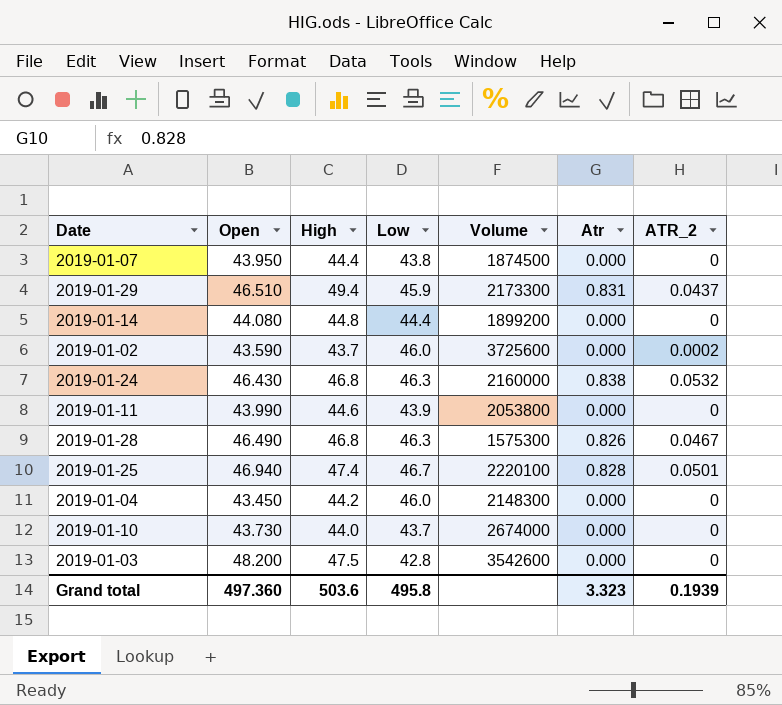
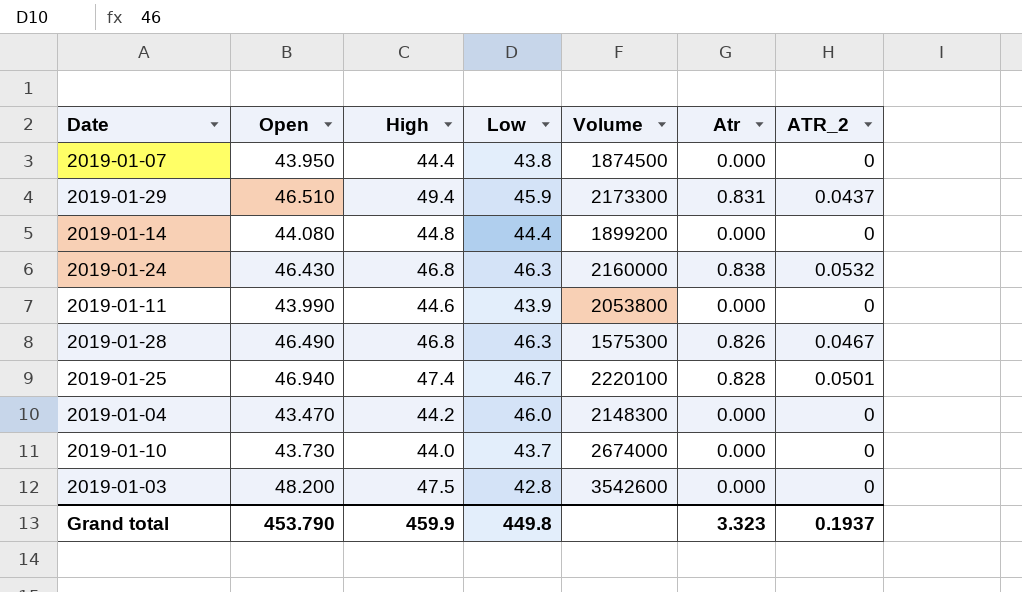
row 2019-01-02: 43.590 | 43.7 | 46.0 | 3725600 | 0.000 | 0.0002 -> none
2019-01-04 | Open: 43.450 -> 43.470
Grand total | Open: 497.360 -> 453.790
Grand total | High: 503.6 -> 459.9
Grand total | Low: 495.8 -> 449.8
Grand total | ATR_2: 0.1939 -> 0.1937

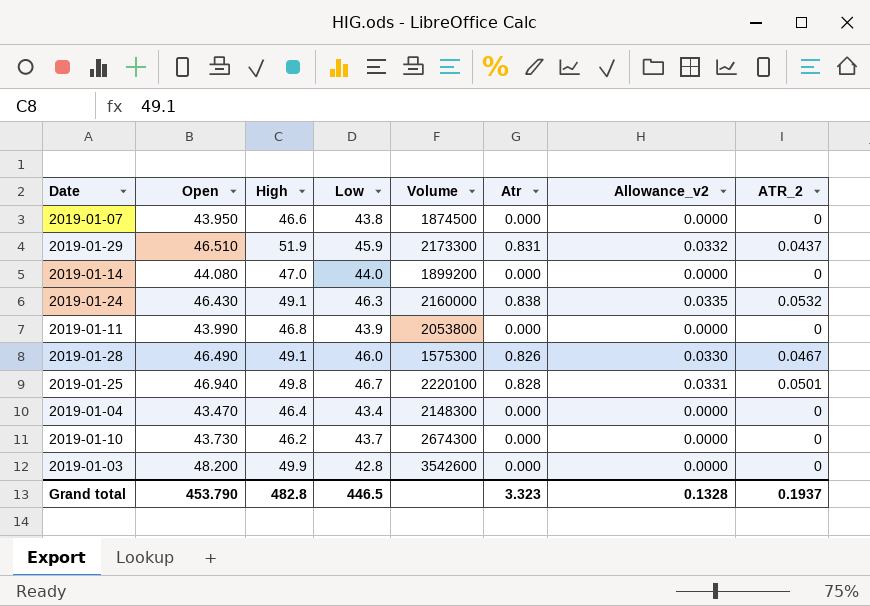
column Allowance_v2 | formula: none -> [Atr] * 0.04
2019-01-07 | High: 44.4 -> 46.6
2019-01-29 | High: 49.4 -> 51.9
2019-01-14 | High: 44.8 -> 47.0
2019-01-14 | Low: 44.4 -> 44.0
2019-01-24 | High: 46.8 -> 49.1
2019-01-11 | High: 44.6 -> 46.8
2019-01-28 | High: 46.8 -> 49.1
2019-01-28 | Low: 46.3 -> 46.0
2019-01-25 | High: 47.4 -> 49.8
2019-01-04 | High: 44.2 -> 46.4
2019-01-04 | Low: 46.0 -> 43.4
2019-01-10 | High: 44.0 -> 46.2
2019-01-10 | Volume: 2674000 -> 2674300
2019-01-03 | High: 47.5 -> 49.9
Grand total | High: 459.9 -> 482.8
Grand total | Low: 449.8 -> 446.5

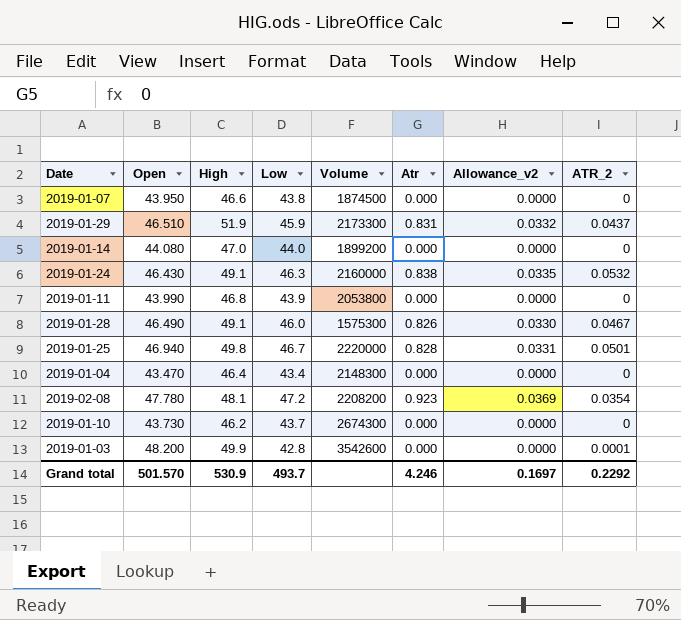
2019-01-25 | Volume: 2220100 -> 2220000
row 2019-02-08: none -> 47.780 | 48.1 | 47.2 | 2208200 | 0.923 | 0.0369 | 0.0354
2019-01-03 | ATR_2: 0 -> 0.0001
Grand total | Open: 453.790 -> 501.570
Grand total | High: 482.8 -> 530.9
Grand total | Low: 446.5 -> 493.7
Grand total | Atr: 3.323 -> 4.246
Grand total | Allowance_v2: 0.1328 -> 0.1697
Grand total | ATR_2: 0.1937 -> 0.2292

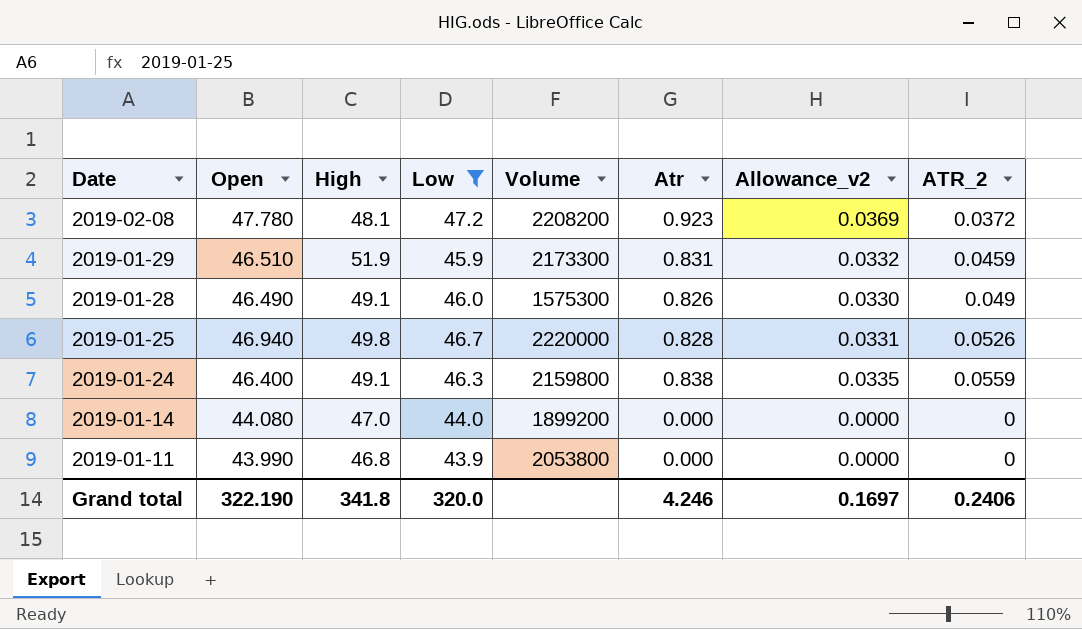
filter: none -> Low >= 43.9
row order: none -> Date descending
2019-02-08 | ATR_2: 0.0354 -> 0.0372
2019-01-29 | ATR_2: 0.0437 -> 0.0459
2019-01-28 | ATR_2: 0.0467 -> 0.049
2019-01-25 | ATR_2: 0.0501 -> 0.0526
2019-01-24 | Open: 46.430 -> 46.400
2019-01-24 | Volume: 2160000 -> 2159800
2019-01-24 | ATR_2: 0.0532 -> 0.0559
Grand total | Open: 501.570 -> 322.190
Grand total | High: 530.9 -> 341.8
Grand total | Low: 493.7 -> 320.0
Grand total | ATR_2: 0.2292 -> 0.2406

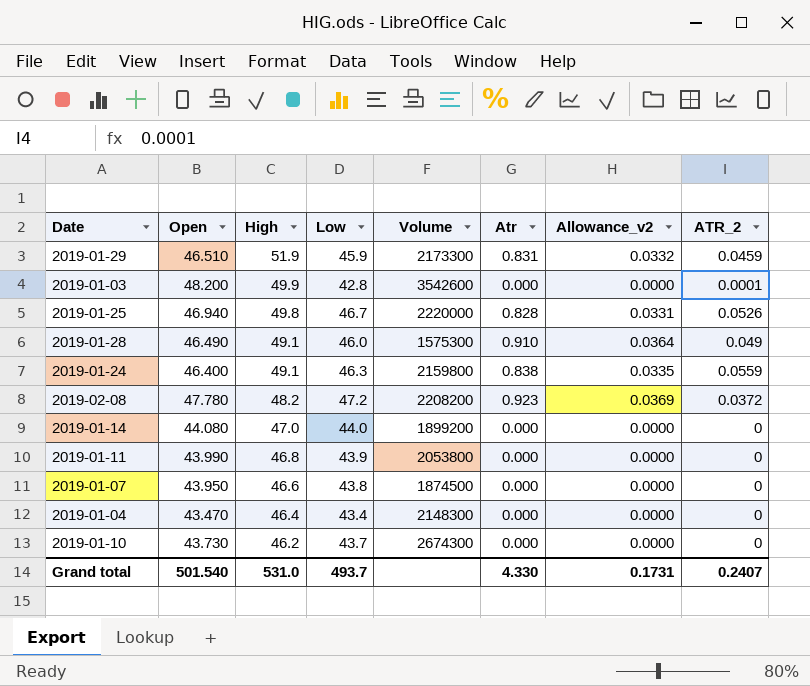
filter: Low >= 43.9 -> none
row order: Date descending -> High descending
2019-01-28 | Atr: 0.826 -> 0.910
2019-01-28 | Allowance_v2: 0.0330 -> 0.0364
2019-02-08 | High: 48.1 -> 48.2
Grand total | Open: 322.190 -> 501.540
Grand total | High: 341.8 -> 531.0
Grand total | Low: 320.0 -> 493.7
Grand total | Atr: 4.246 -> 4.330
Grand total | Allowance_v2: 0.1697 -> 0.1731
Grand total | ATR_2: 0.2406 -> 0.2407

